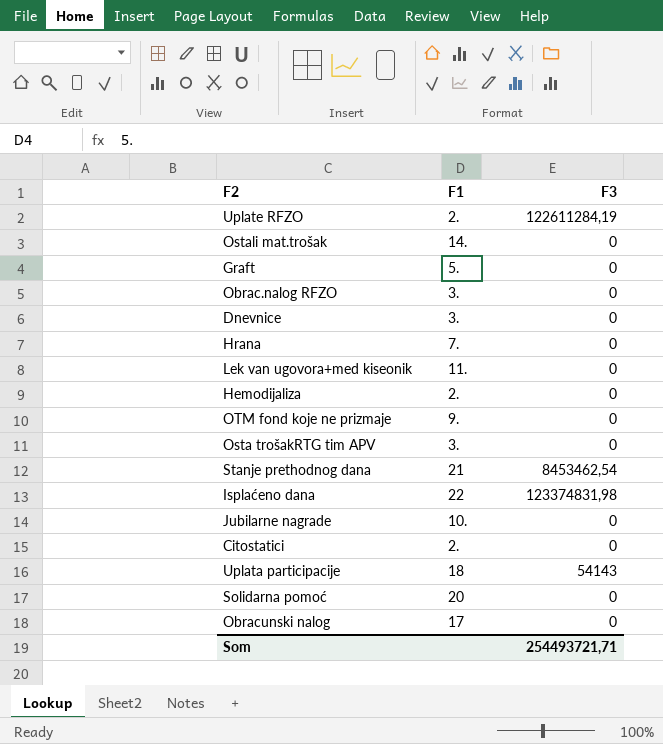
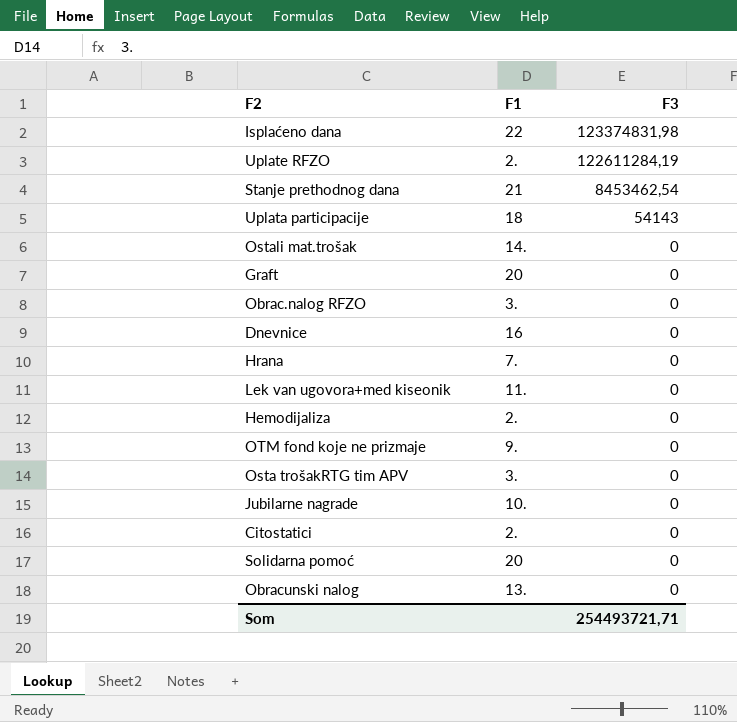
row order: none -> F3 descending
Graft | F1: 5. -> 20
Dnevnice | F1: 3. -> 16
Obracunski nalog | F1: 17 -> 13.

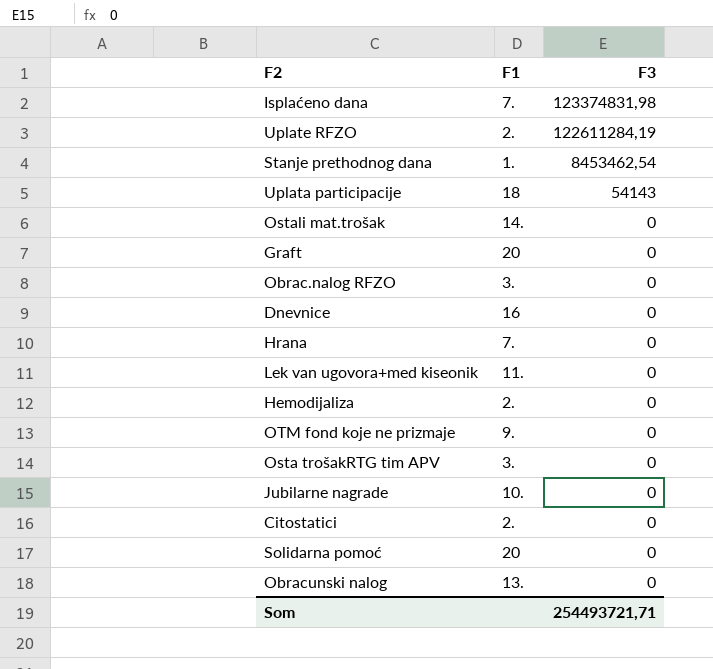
Isplaćeno dana | F1: 22 -> 7.
Stanje prethodnog dana | F1: 21 -> 1.

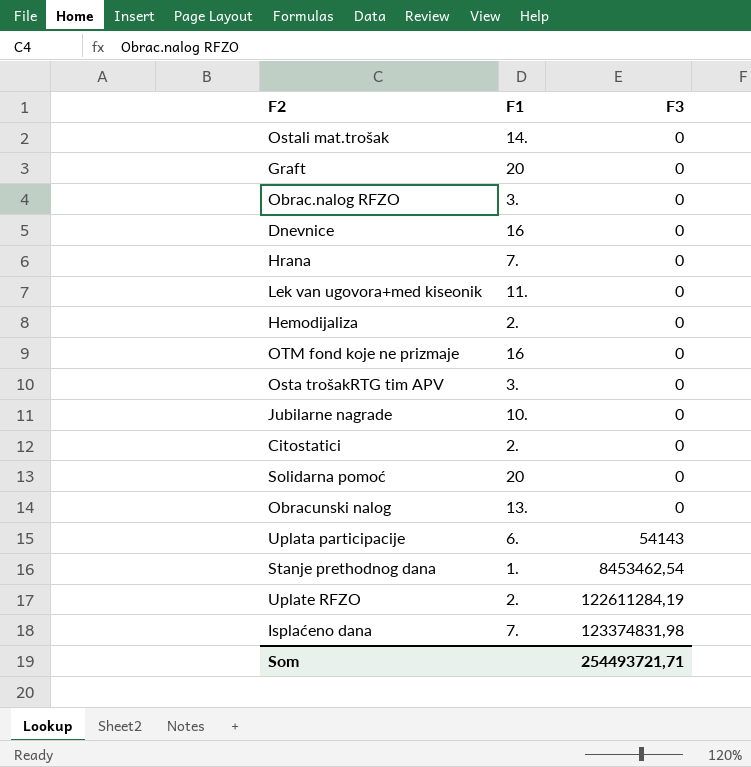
row order: F3 descending -> F3 ascending
OTM fond koje ne prizmaje | F1: 9. -> 16
Uplata participacije | F1: 18 -> 6.

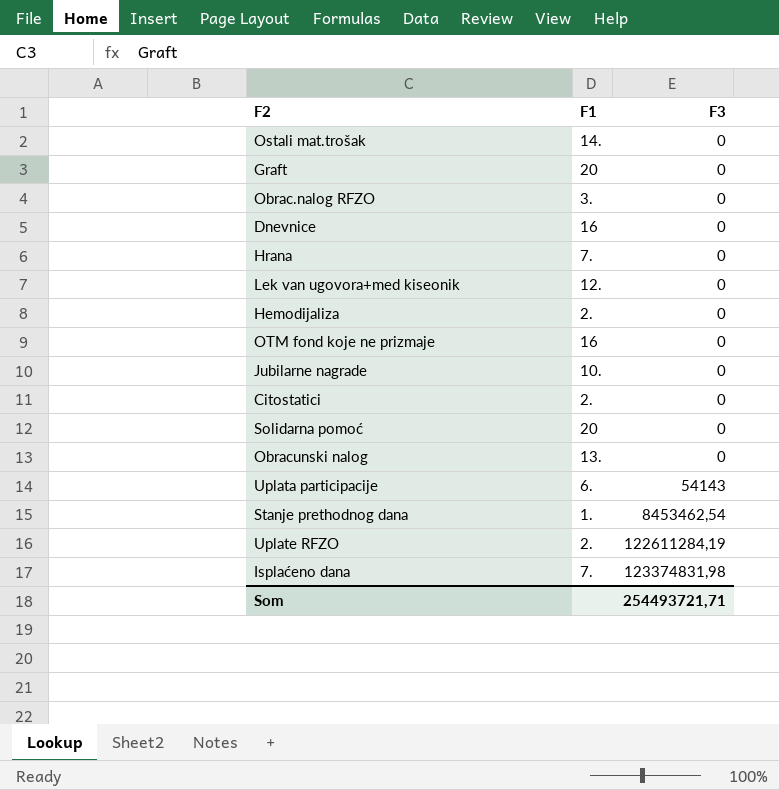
row Osta trošakRTG tim APV: 3. | 0 -> none
Lek van ugovora+med kiseonik | F1: 11. -> 12.

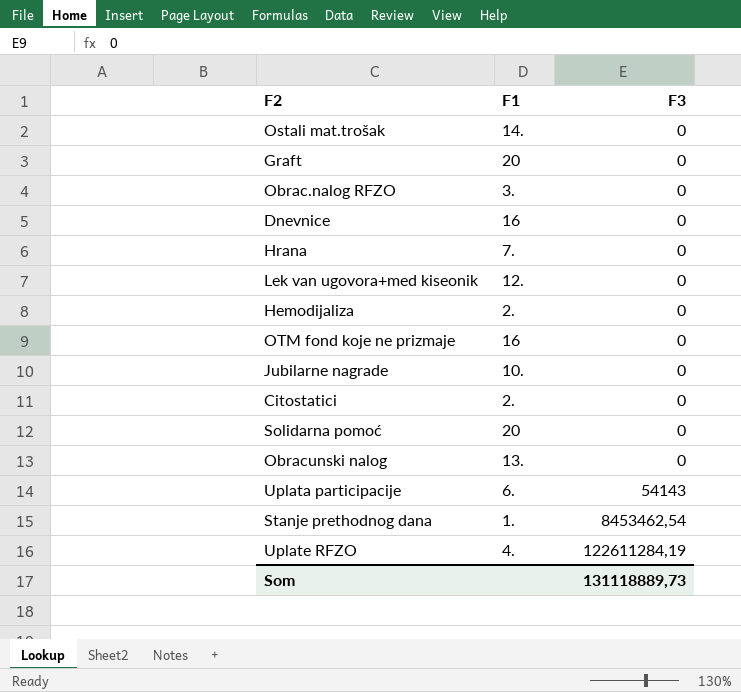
row Isplaćeno dana: 7. | 123374831,98 -> none
Uplate RFZO | F1: 2. -> 4.
Som | F3: 254493721,71 -> 131118889,73

